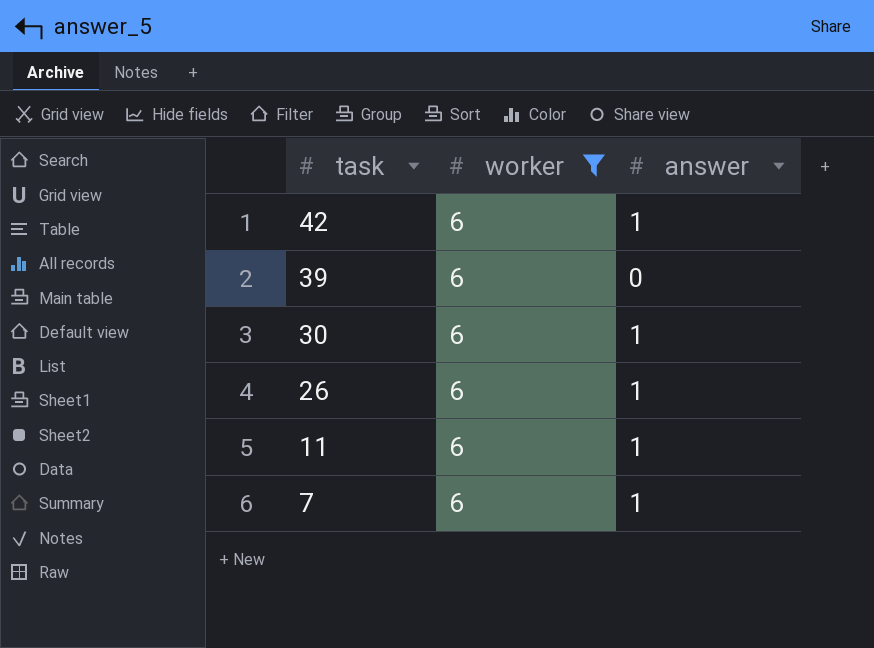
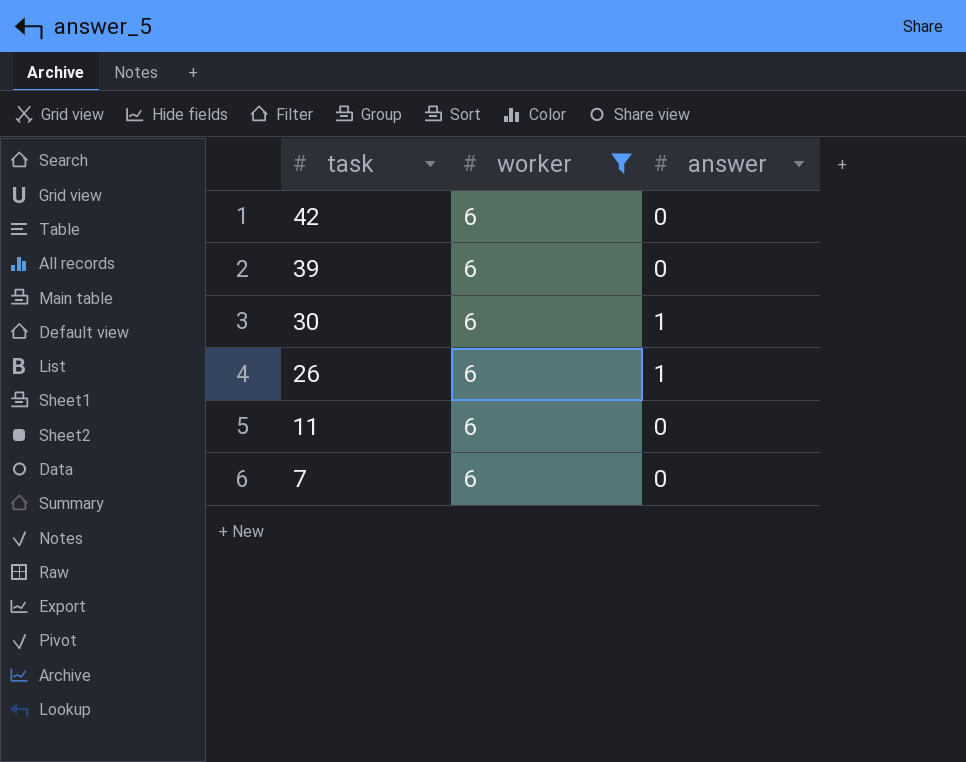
42 | answer: 1 -> 0
11 | answer: 1 -> 0
7 | answer: 1 -> 0

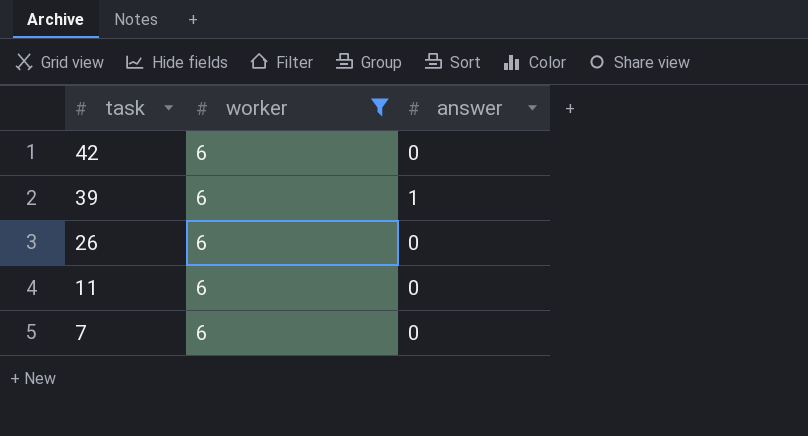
row 30: 6 | 1 -> none
39 | answer: 0 -> 1
26 | answer: 1 -> 0

